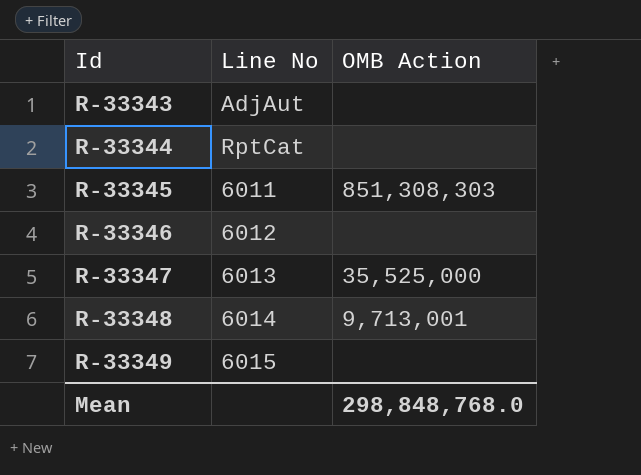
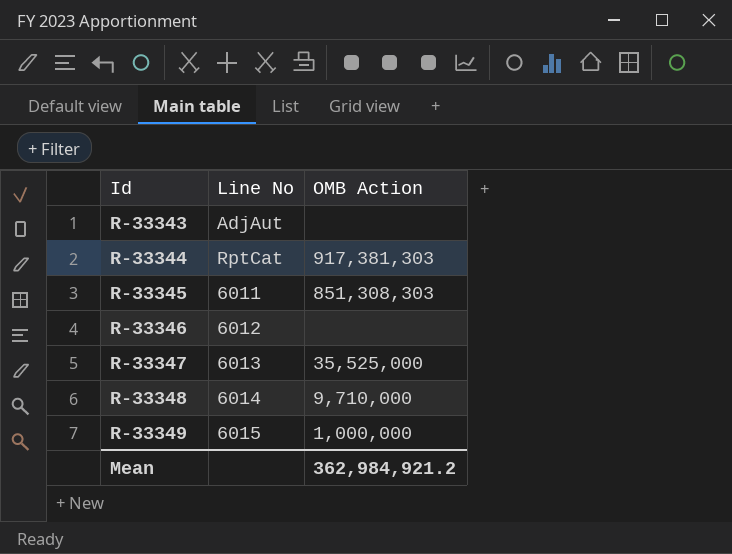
R-33344 | OMB Action: none -> 917,381,303
R-33348 | OMB Action: 9,713,001 -> 9,710,000
R-33349 | OMB Action: none -> 1,000,000
Mean | OMB Action: 298,848,768.0 -> 362,984,921.2

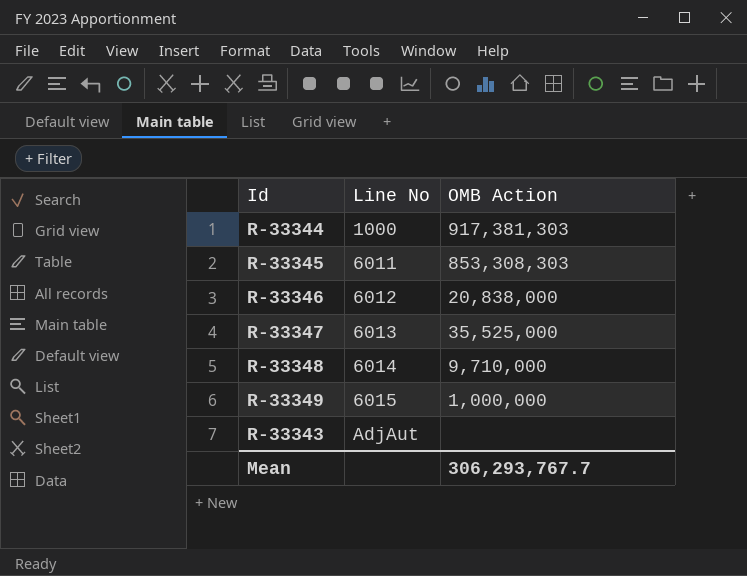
row order: Id ascending -> Line No ascending
R-33344 | Line No: RptCat -> 1000
R-33345 | OMB Action: 851,308,303 -> 853,308,303
R-33346 | OMB Action: none -> 20,838,000
Mean | OMB Action: 362,984,921.2 -> 306,293,767.7

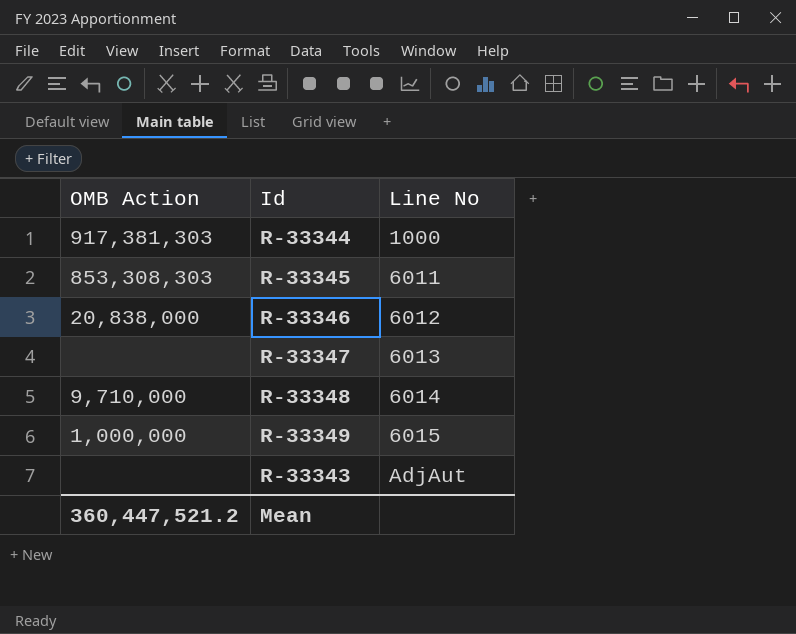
column OMB Action | position: 3 -> 1
R-33347 | OMB Action: 35,525,000 -> none
Mean | OMB Action: 306,293,767.7 -> 360,447,521.2

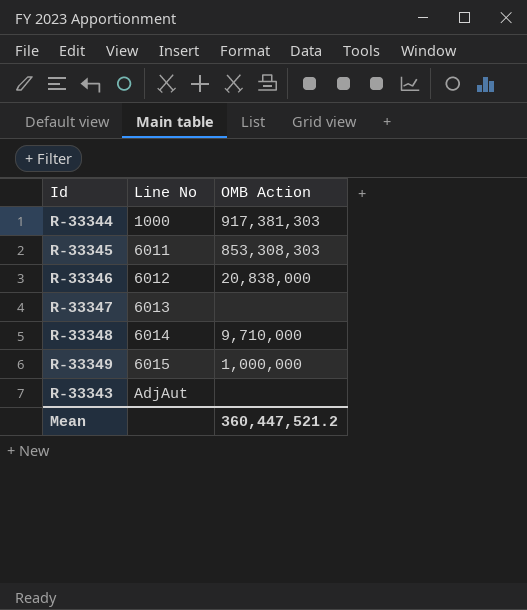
column OMB Action | position: 1 -> 3

